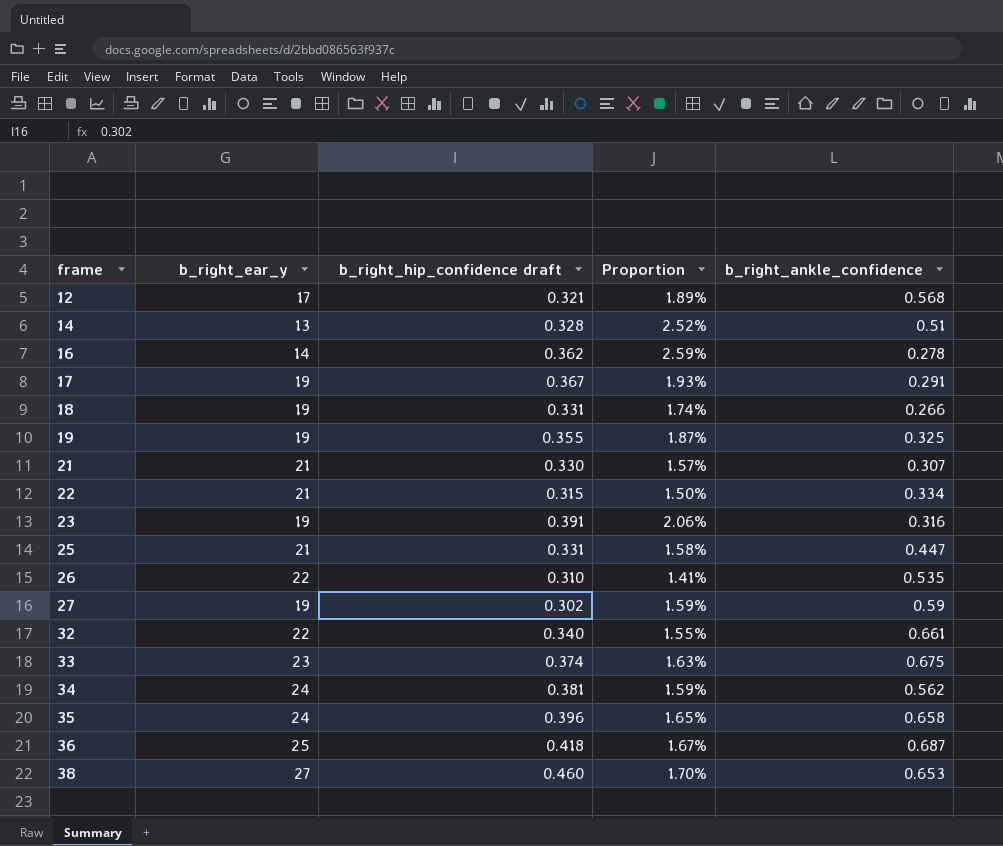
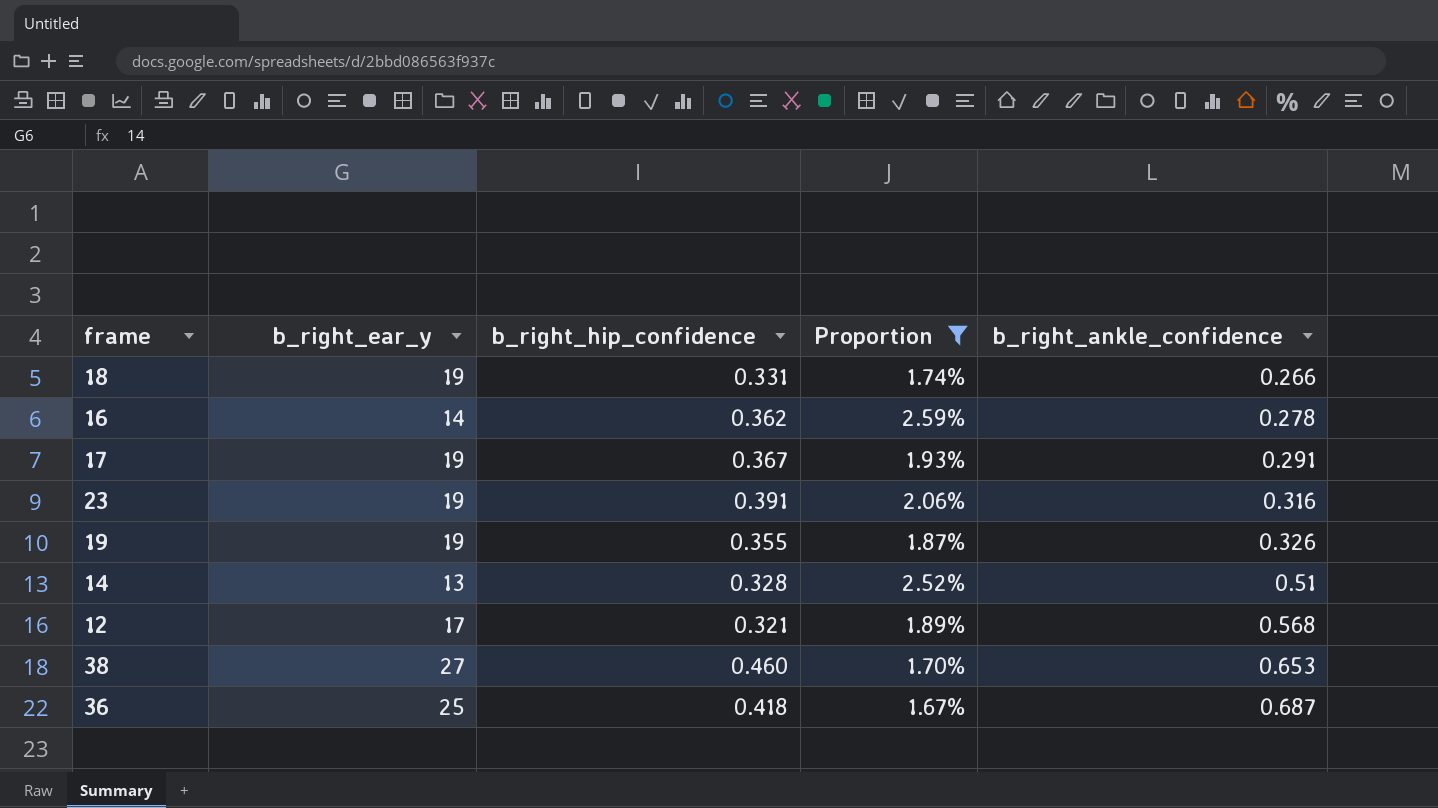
filter: none -> Proportion >= 1.67%
row order: frame ascending -> b_right_ankle_confidence ascending
column name: b_right_hip_confidence draft -> b_right_hip_confidence
19 | b_right_ankle_confidence: 0.325 -> 0.326

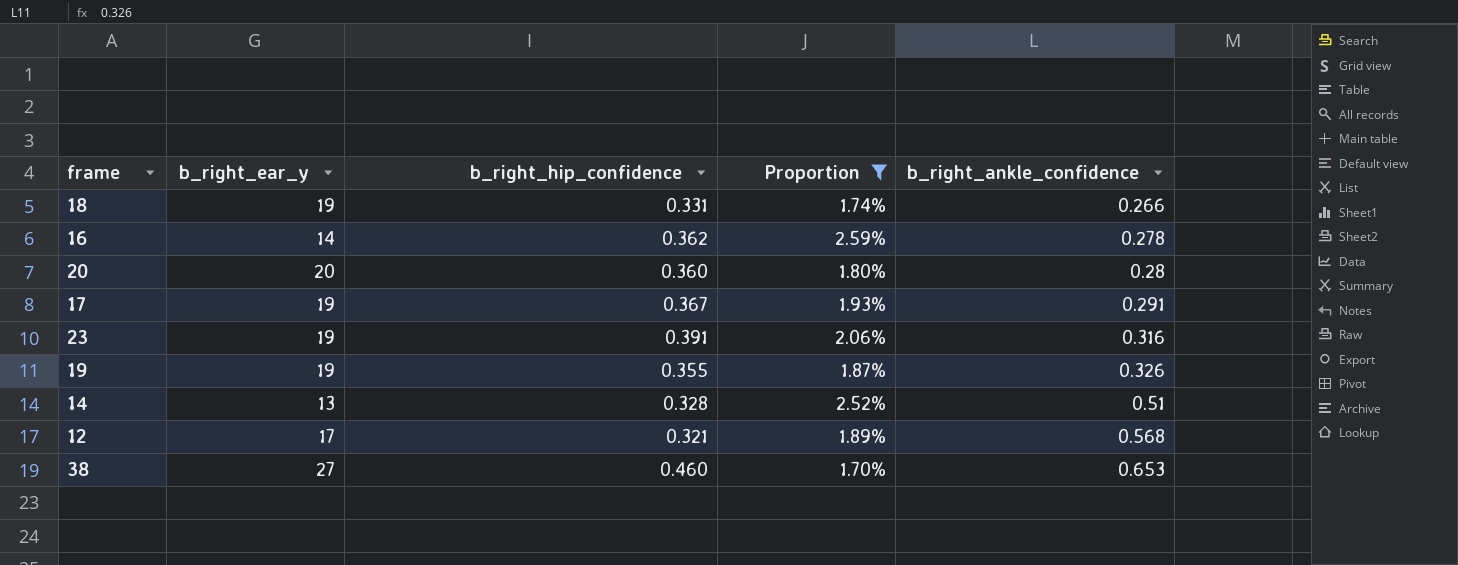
row 36: 25 | 0.418 | 1.67% | 0.687 -> none
row 20: none -> 20 | 0.360 | 1.80% | 0.28

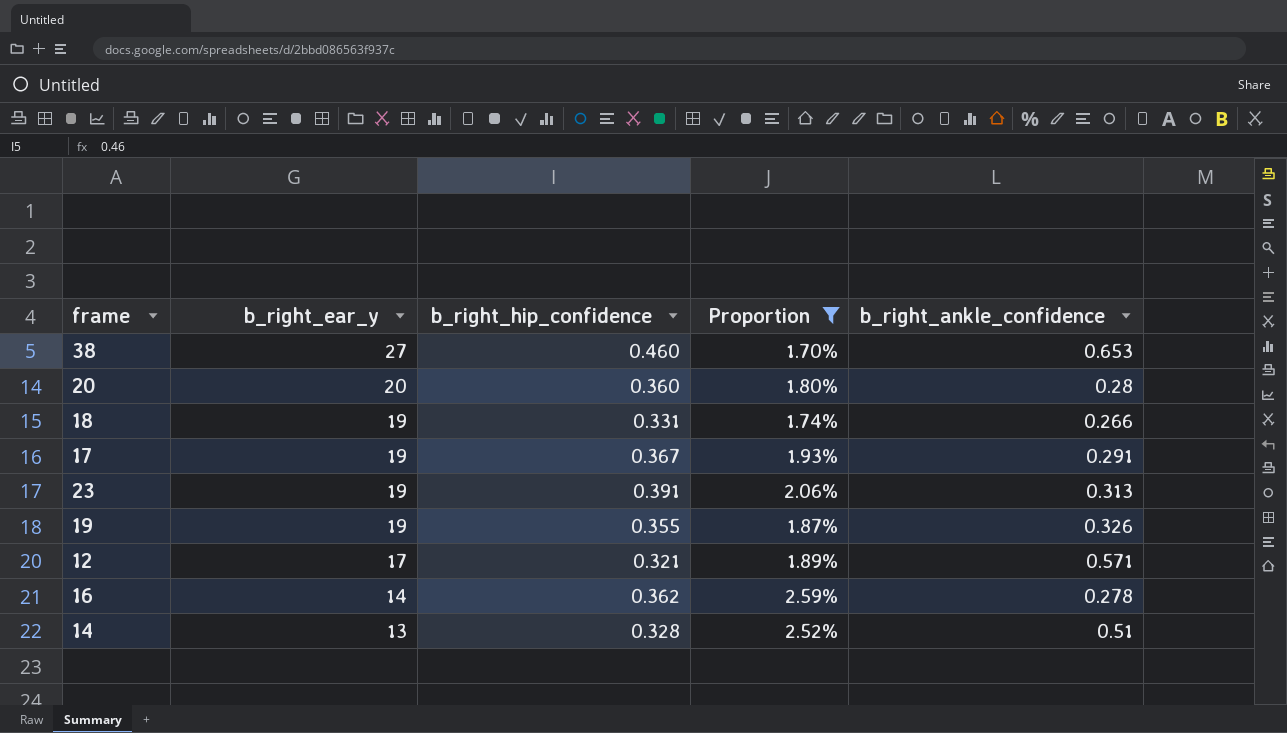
row order: b_right_ankle_confidence ascending -> b_right_ear_y descending
23 | b_right_ankle_confidence: 0.316 -> 0.313
12 | b_right_ankle_confidence: 0.568 -> 0.571

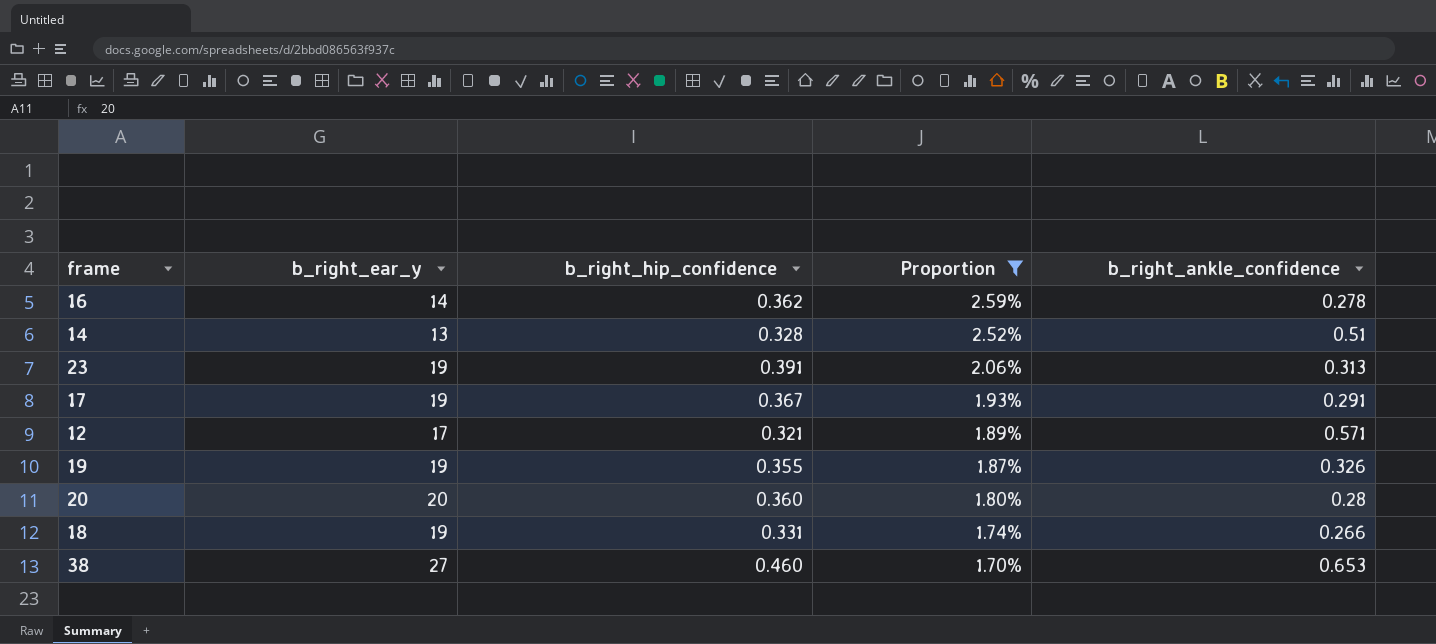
row order: b_right_ear_y descending -> Proportion descending

